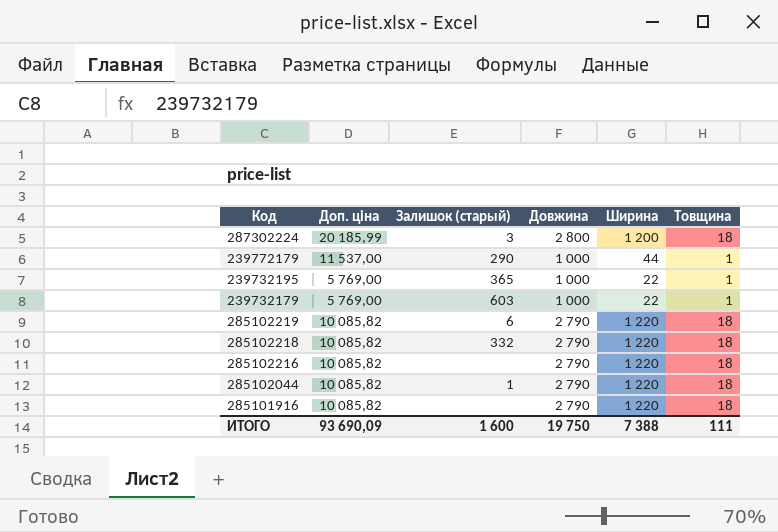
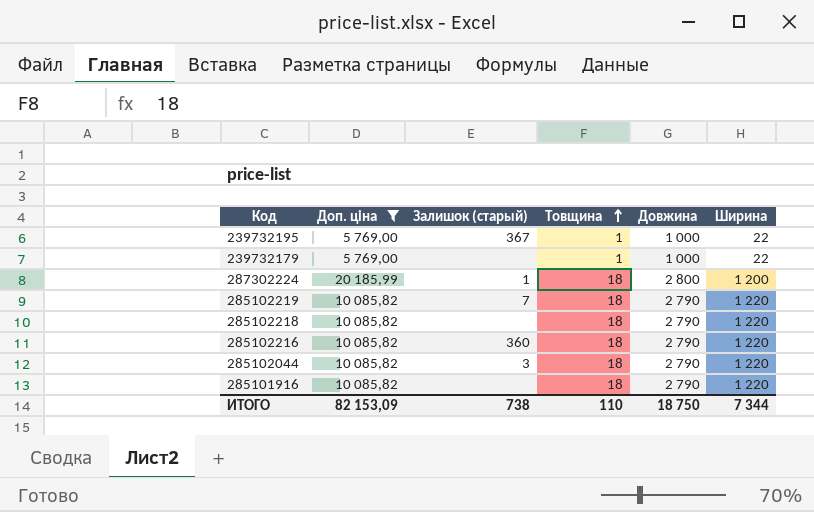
filter: none -> Доп. ціна != 11 537,00
row order: none -> Товщина ascending
column Товщина | position: 6 -> 4
239732195 | Залишок (старый): 365 -> 367
239732179 | Залишок (старый): 603 -> none
287302224 | Залишок (старый): 3 -> 1
285102219 | Залишок (старый): 6 -> 7
285102218 | Залишок (старый): 332 -> none
285102216 | Залишок (старый): none -> 360
285102044 | Залишок (старый): 1 -> 3
ИТОГО | Доп. ціна: 93 690,09 -> 82 153,09
ИТОГО | Залишок (старый): 1 600 -> 738
ИТОГО | Товщина: 111 -> 110
ИТОГО | Довжина: 19 750 -> 18 750
ИТОГО | Ширина: 7 388 -> 7 344

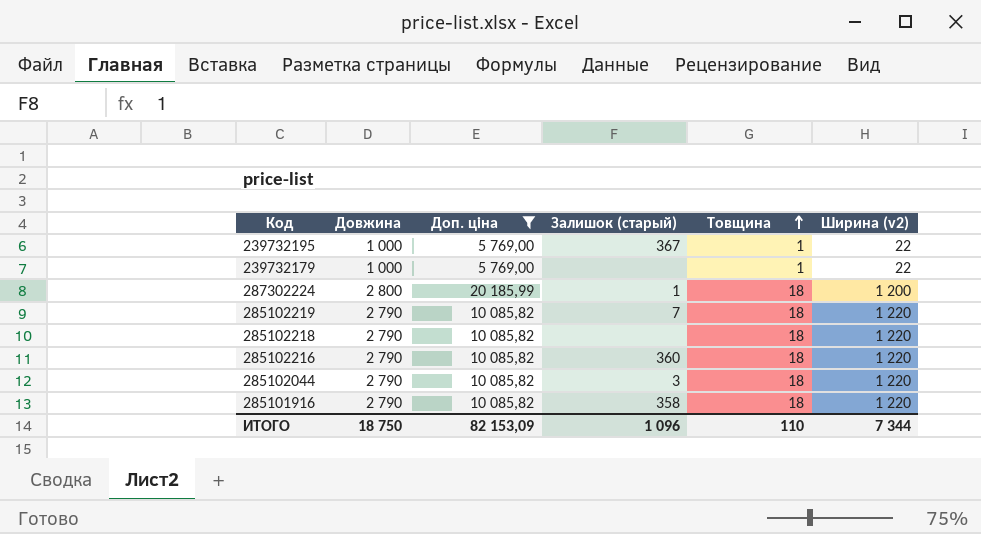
column Довжина | position: 5 -> 2
column name: Ширина -> Ширина (v2)
285101916 | Залишок (старый): none -> 358
ИТОГО | Залишок (старый): 738 -> 1 096

